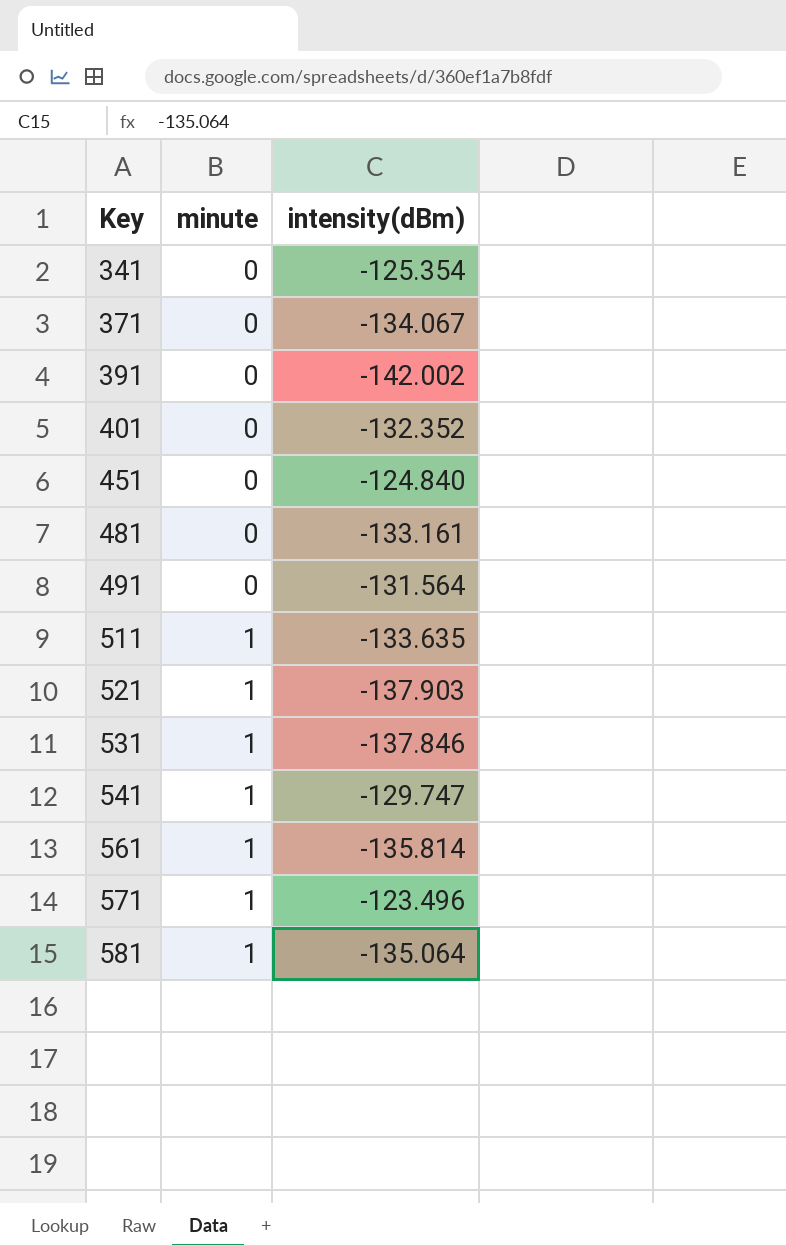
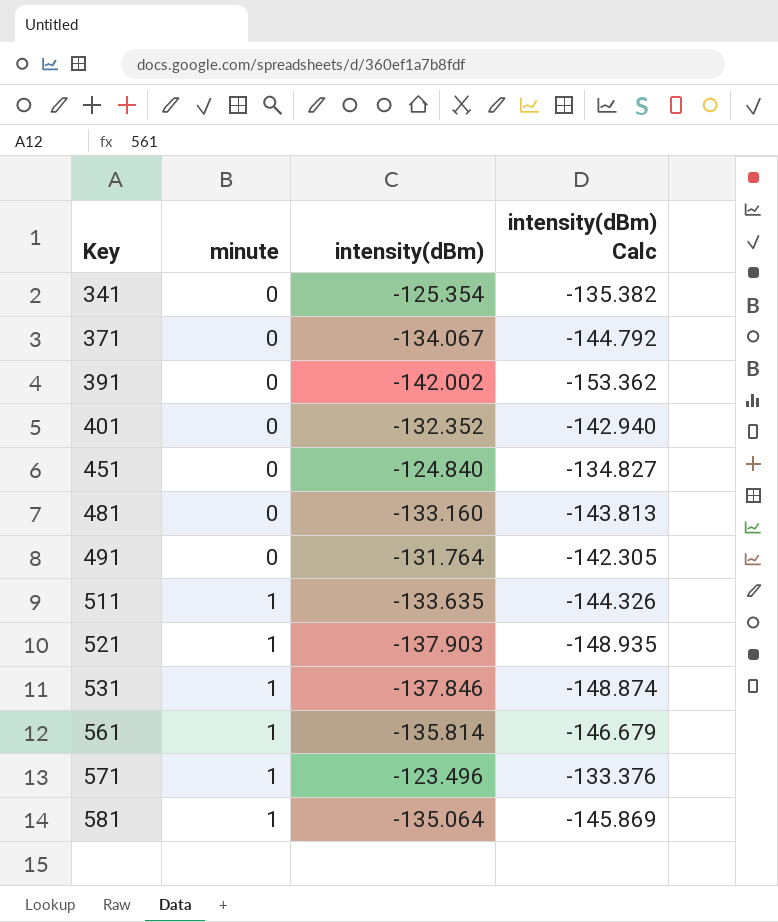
column intensity(dBm) Calc | formula: none -> [intensity(dBm)] * 1.08
row 541: 1 | -129.747 -> none
481 | intensity(dBm): -133.161 -> -133.160
491 | intensity(dBm): -131.564 -> -131.764

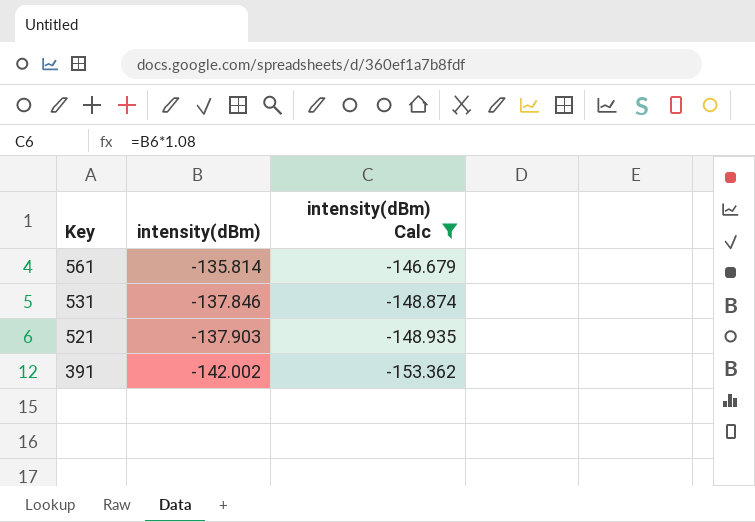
filter: none -> intensity(dBm) Calc <= -146.679
row order: Key ascending -> Key descending
column minute | position: 2 -> none

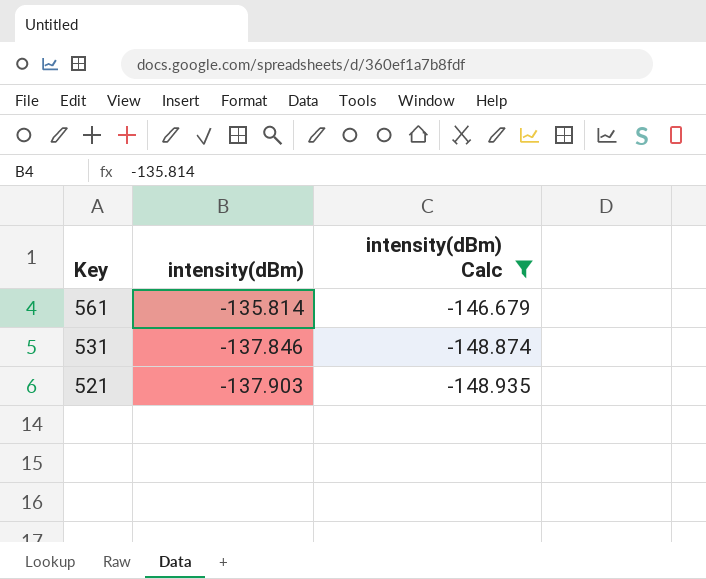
row 391: -142.002 | -153.362 -> none

